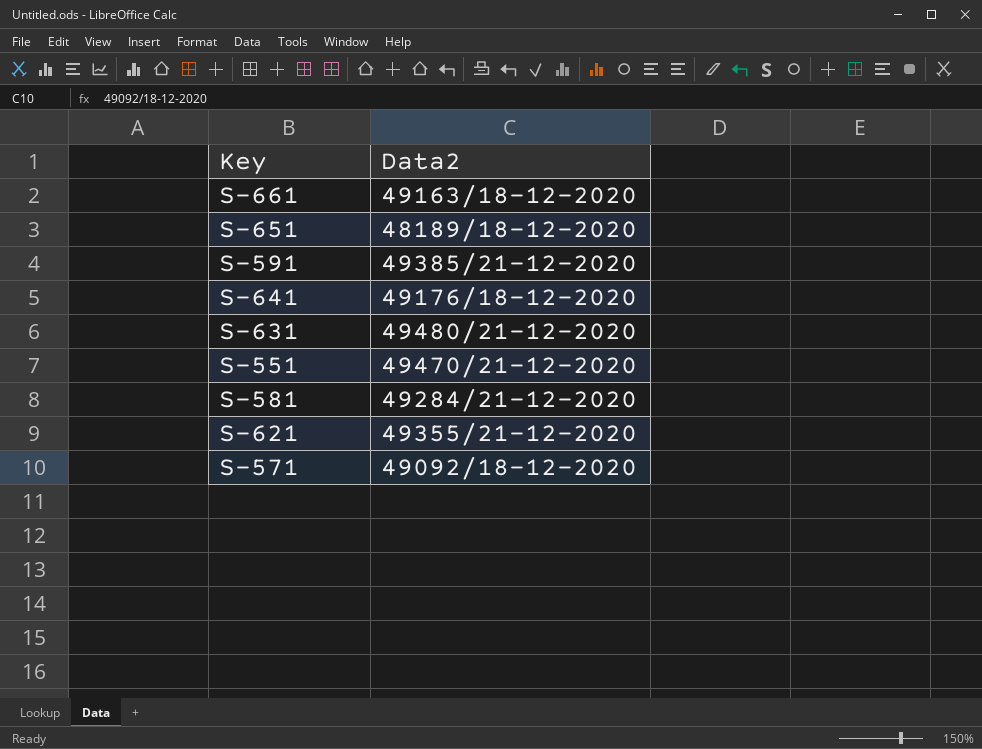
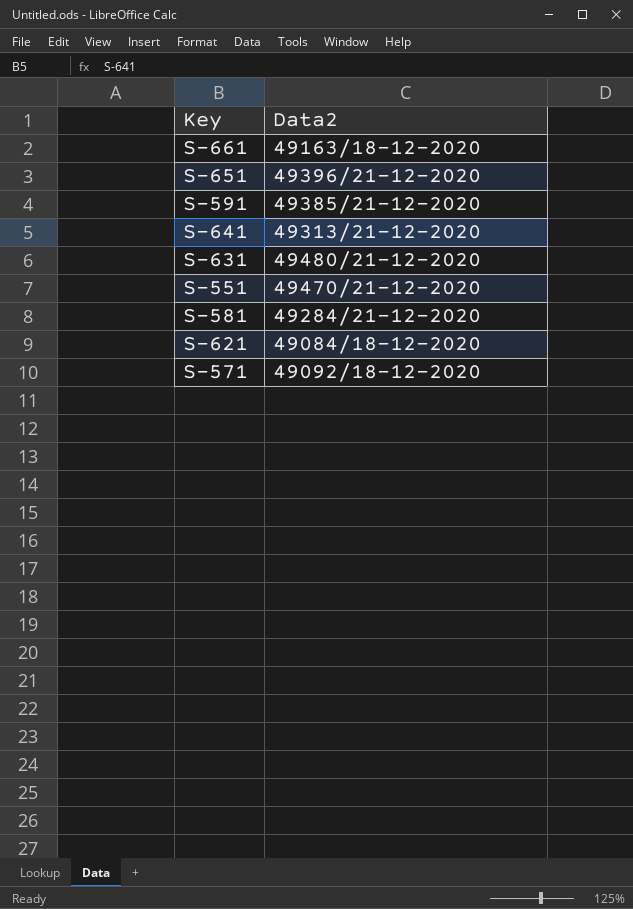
S-651 | Data2: 48189/18-12-2020 -> 49396/21-12-2020
S-641 | Data2: 49176/18-12-2020 -> 49313/21-12-2020
S-621 | Data2: 49355/21-12-2020 -> 49084/18-12-2020

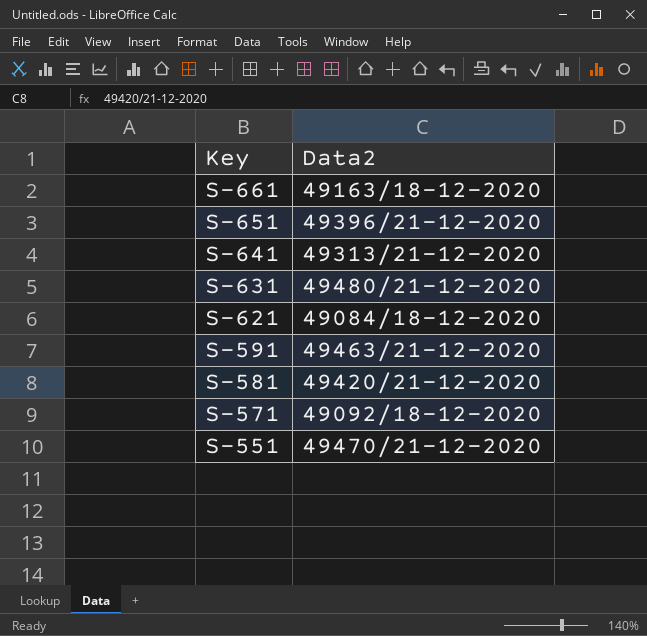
row order: none -> Key descending
S-591 | Data2: 49385/21-12-2020 -> 49463/21-12-2020
S-581 | Data2: 49284/21-12-2020 -> 49420/21-12-2020

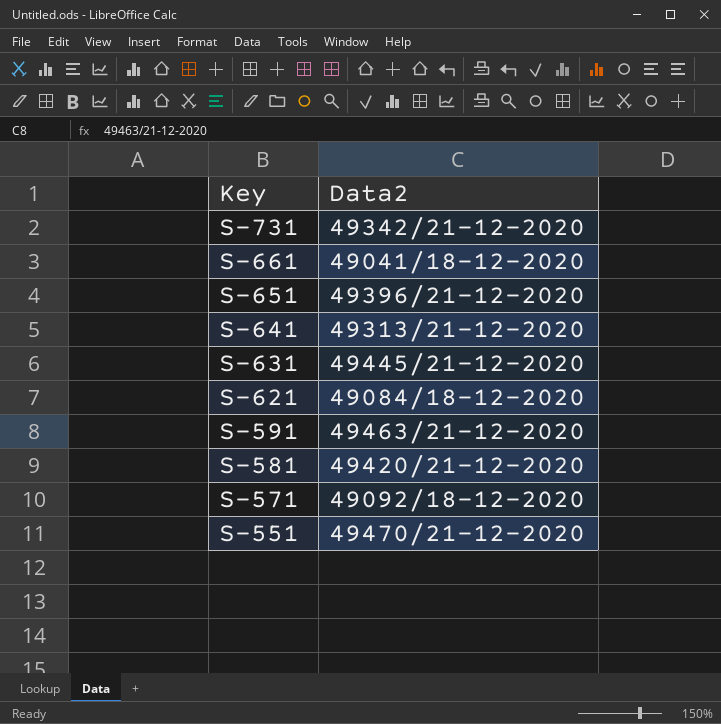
row S-731: none -> 49342/21-12-2020
S-661 | Data2: 49163/18-12-2020 -> 49041/18-12-2020
S-631 | Data2: 49480/21-12-2020 -> 49445/21-12-2020

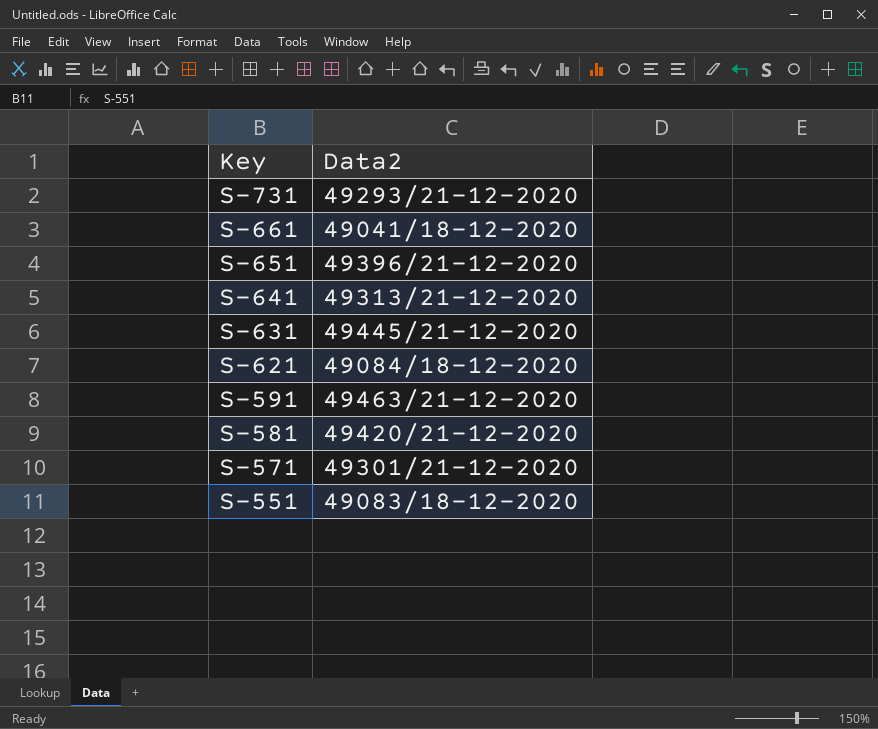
S-731 | Data2: 49342/21-12-2020 -> 49293/21-12-2020
S-571 | Data2: 49092/18-12-2020 -> 49301/21-12-2020
S-551 | Data2: 49470/21-12-2020 -> 49083/18-12-2020

